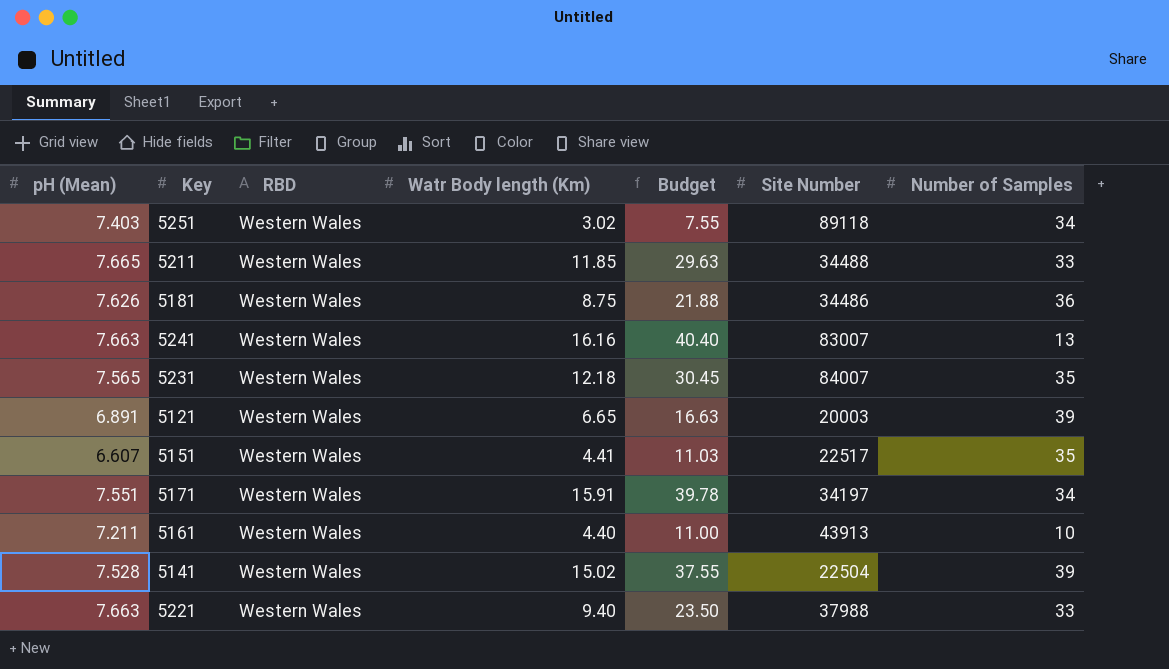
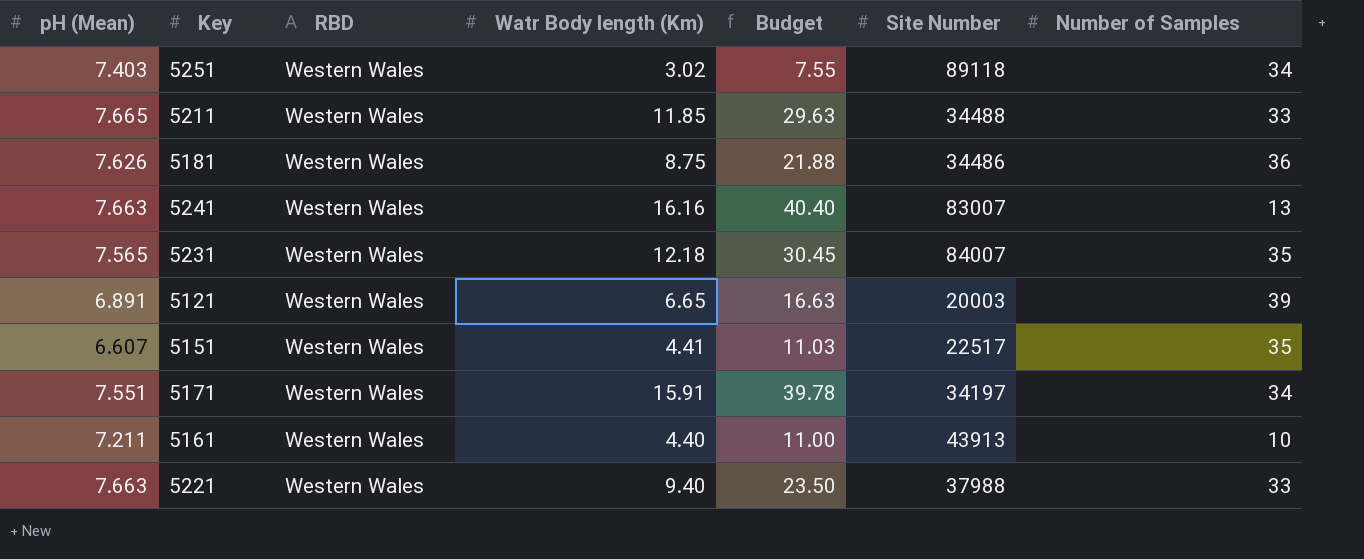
row 5141: 7.528 | Western Wales | 15.02 | 37.55 | 22504 | 39 -> none

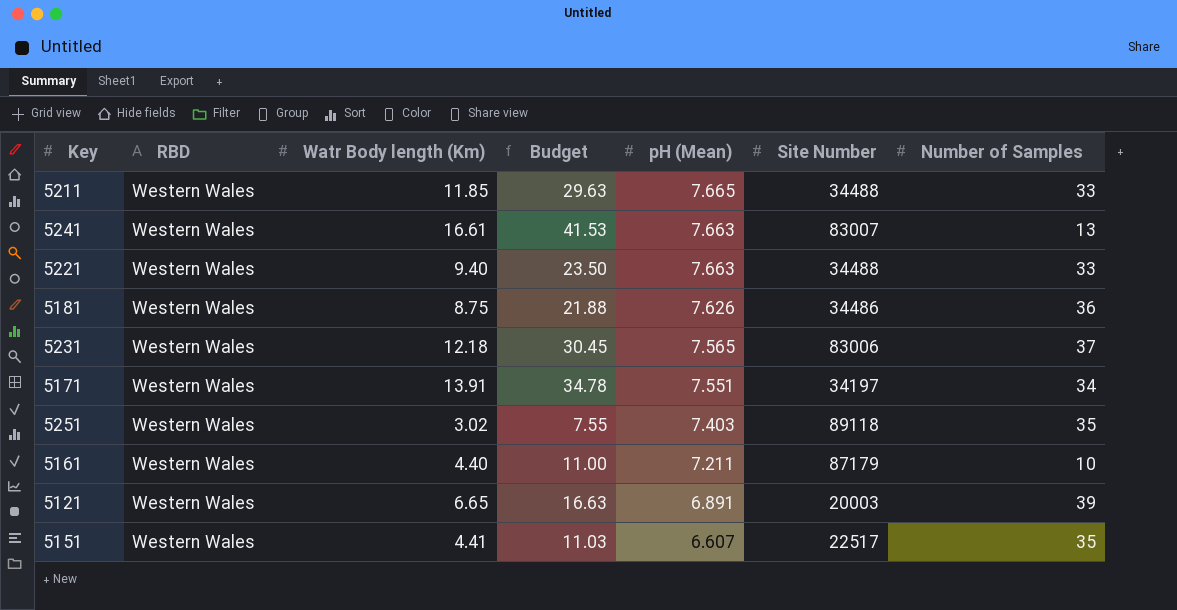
row order: none -> pH (Mean) descending
column pH (Mean) | position: 1 -> 5
5241 | Watr Body length (Km): 16.16 -> 16.61
5241 | Budget: 40.40 -> 41.53
5221 | Site Number: 37988 -> 34488
5231 | Site Number: 84007 -> 83006
5231 | Number of Samples: 35 -> 37
5171 | Watr Body length (Km): 15.91 -> 13.91
5171 | Budget: 39.78 -> 34.78
5251 | Number of Samples: 34 -> 35
5161 | Site Number: 43913 -> 87179

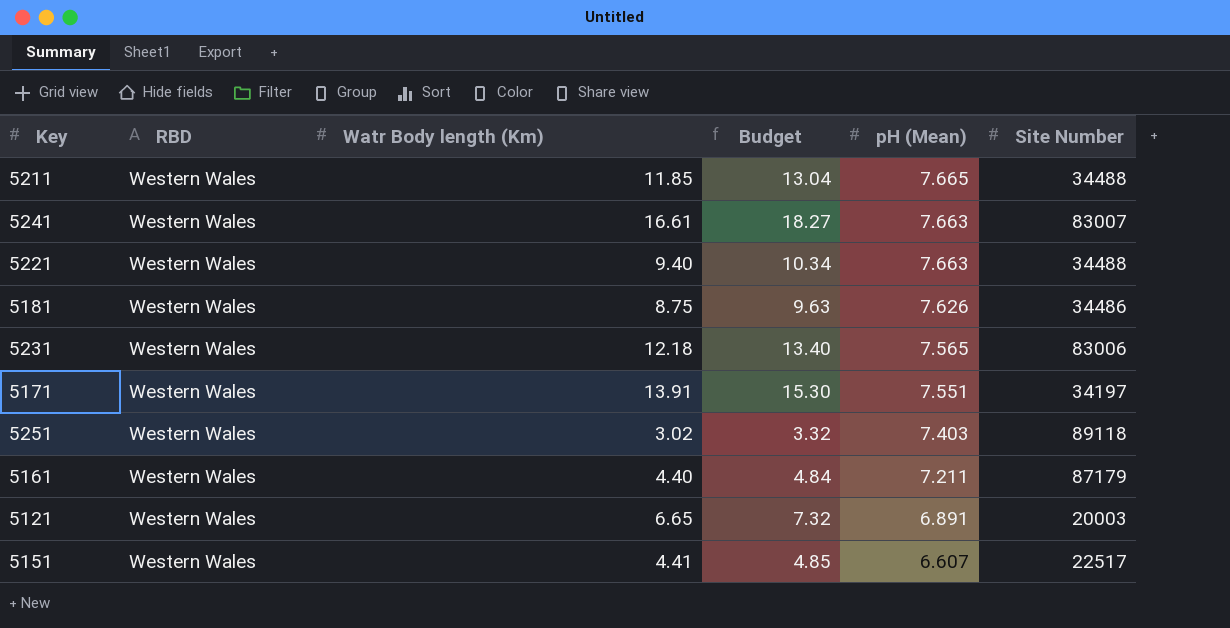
column Number of Samples | position: 7 -> none
column Budget | formula: [Watr Body length (Km)] * 2.5 -> [Watr Body length (Km)] * 1.1

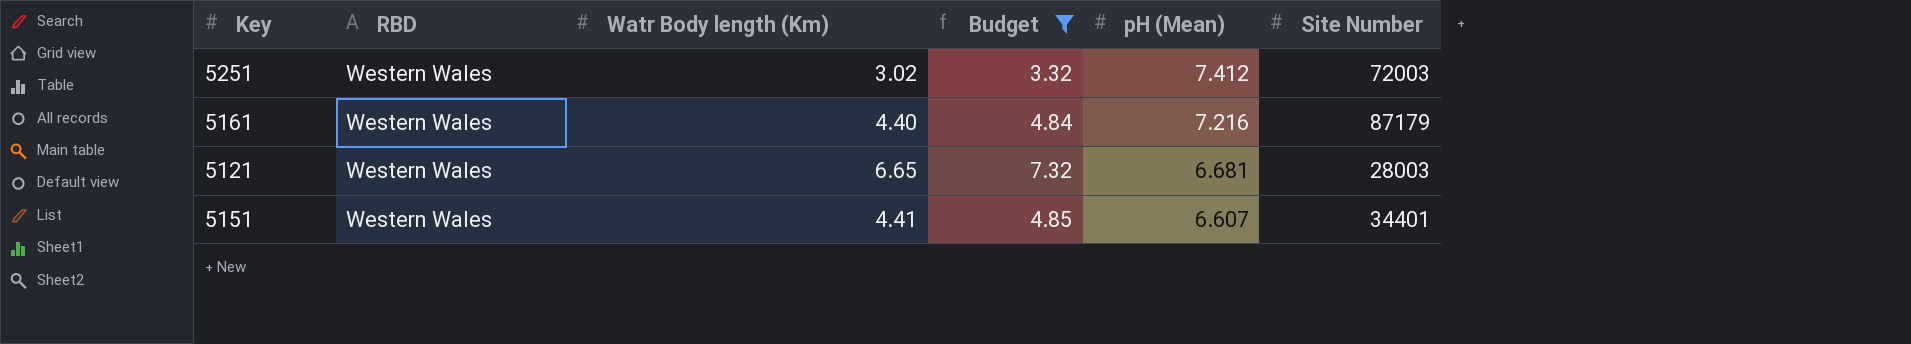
filter: none -> Budget <= 7.32
5251 | pH (Mean): 7.403 -> 7.412
5251 | Site Number: 89118 -> 72003
5161 | pH (Mean): 7.211 -> 7.216
5121 | pH (Mean): 6.891 -> 6.681
5121 | Site Number: 20003 -> 28003
5151 | Site Number: 22517 -> 34401

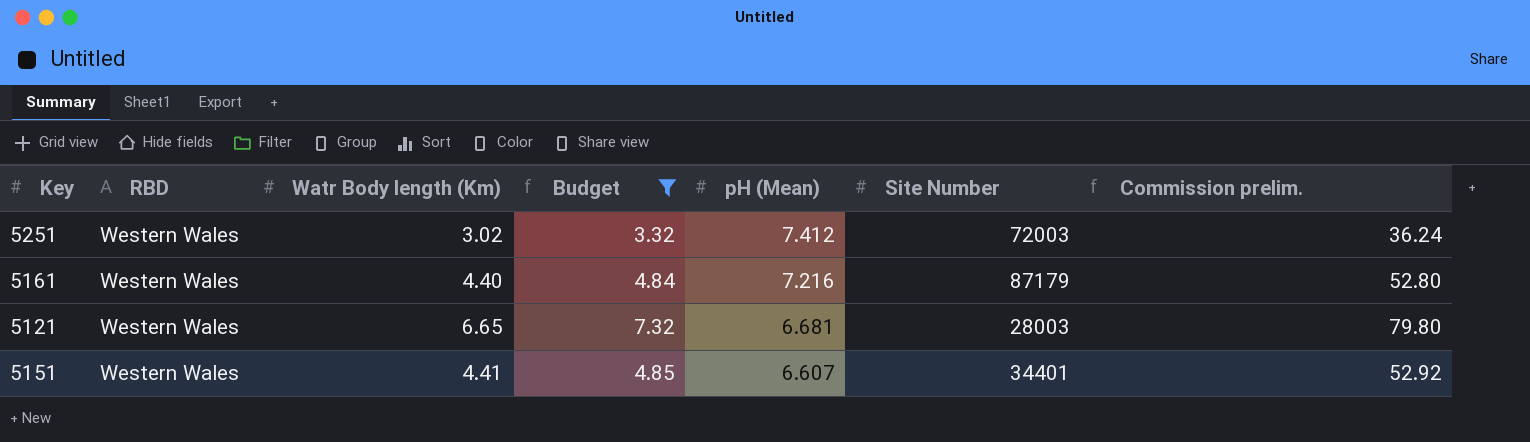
column Commission prelim. | formula: none -> [Watr Body length (Km)] * 12

